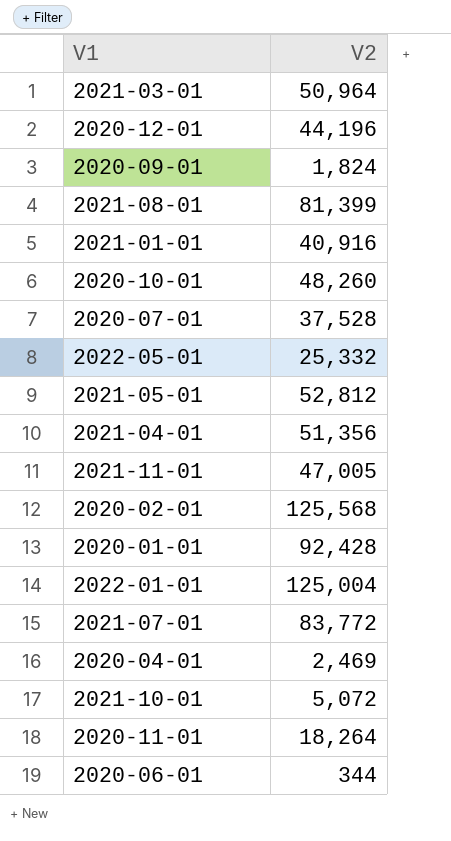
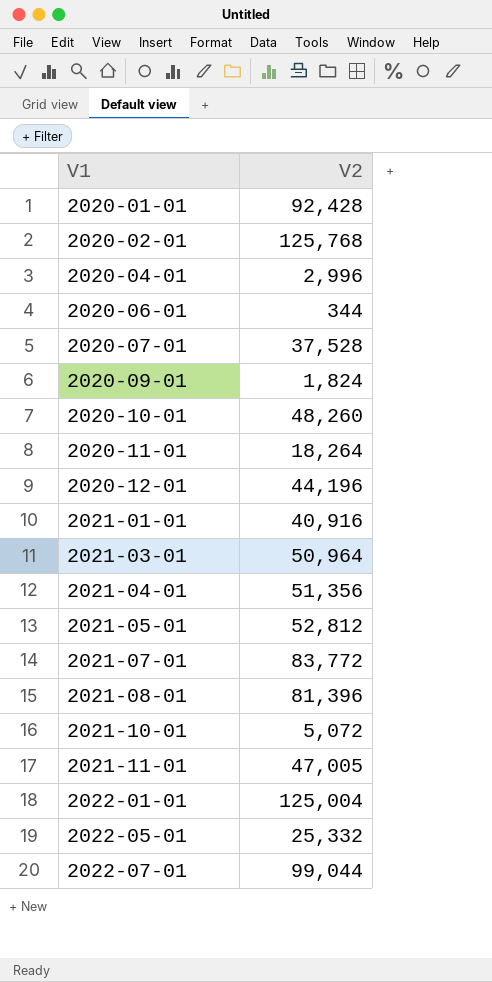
row order: none -> V1 ascending
2020-02-01 | V2: 125,568 -> 125,768
2020-04-01 | V2: 2,469 -> 2,996
2021-08-01 | V2: 81,399 -> 81,396
row 2022-07-01: none -> 99,044

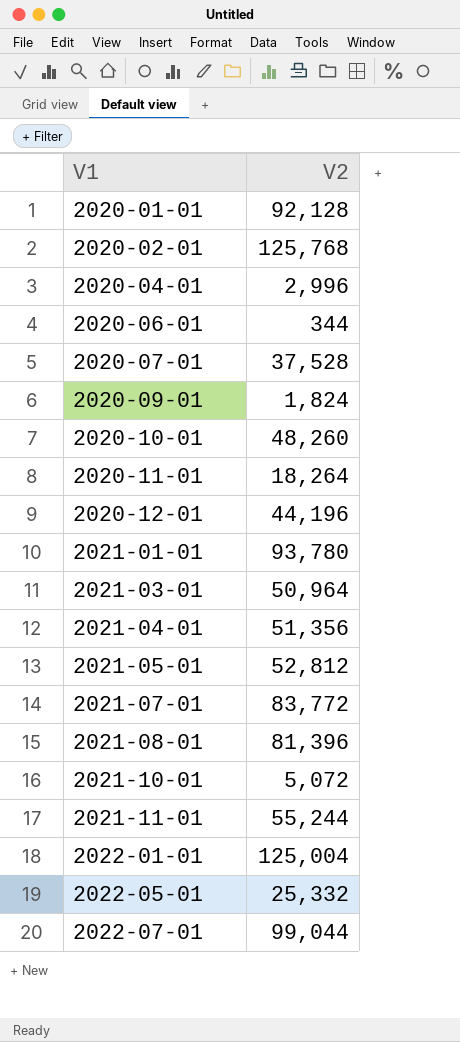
2020-01-01 | V2: 92,428 -> 92,128
2021-01-01 | V2: 40,916 -> 93,780
2021-11-01 | V2: 47,005 -> 55,244

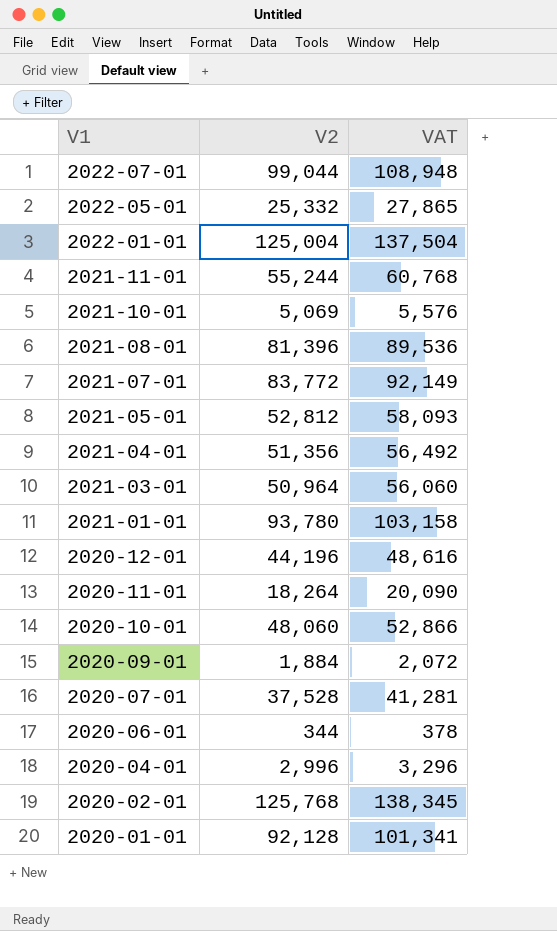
row order: V1 ascending -> V1 descending
column VAT | formula: none -> [V2] * 1.1
2021-10-01 | V2: 5,072 -> 5,069
2020-10-01 | V2: 48,260 -> 48,060
2020-09-01 | V2: 1,824 -> 1,884

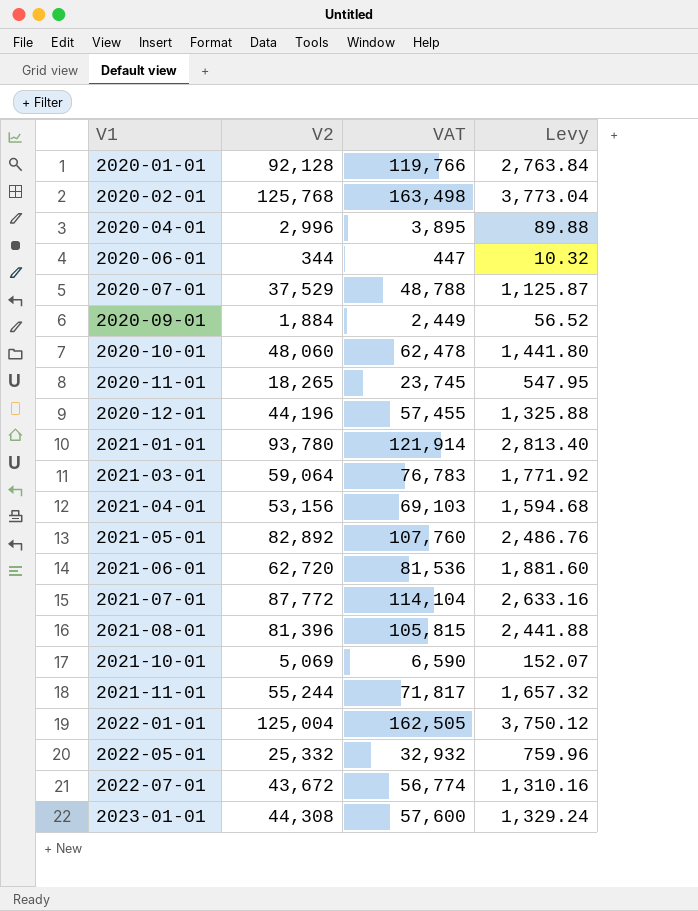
row order: V1 descending -> V1 ascending
column VAT | formula: [V2] * 1.1 -> [V2] * 1.3
column Levy | formula: none -> [V2] * 0.03
2020-07-01 | V2: 37,528 -> 37,529
2020-11-01 | V2: 18,264 -> 18,265
2021-03-01 | V2: 50,964 -> 59,064
2021-04-01 | V2: 51,356 -> 53,156
2021-05-01 | V2: 52,812 -> 82,892
row 2021-06-01: none -> 62,720 | 81,536 | 1,881.60
2021-07-01 | V2: 83,772 -> 87,772
2022-07-01 | V2: 99,044 -> 43,672
row 2023-01-01: none -> 44,308 | 57,600 | 1,329.24

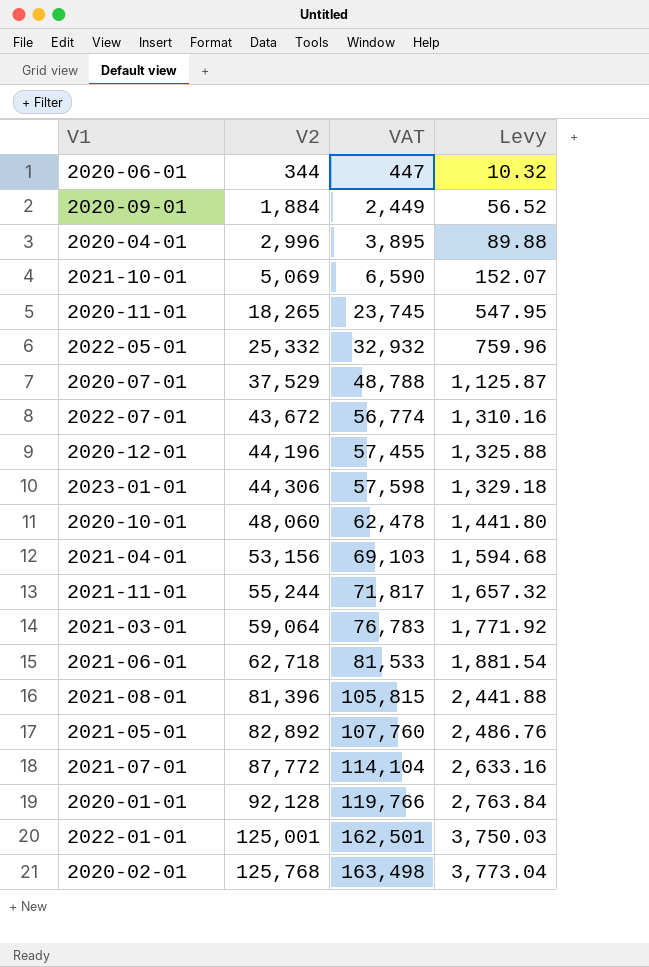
row order: V1 ascending -> V2 ascending
row 2021-01-01: 93,780 | 121,914 | 2,813.40 -> none
2023-01-01 | V2: 44,308 -> 44,306
2023-01-01 | VAT: 57,600 -> 57,598
2023-01-01 | Levy: 1,329.24 -> 1,329.18
2021-06-01 | V2: 62,720 -> 62,718
2021-06-01 | VAT: 81,536 -> 81,533
2021-06-01 | Levy: 1,881.60 -> 1,881.54
2022-01-01 | V2: 125,004 -> 125,001
2022-01-01 | VAT: 162,505 -> 162,501
2022-01-01 | Levy: 3,750.12 -> 3,750.03

